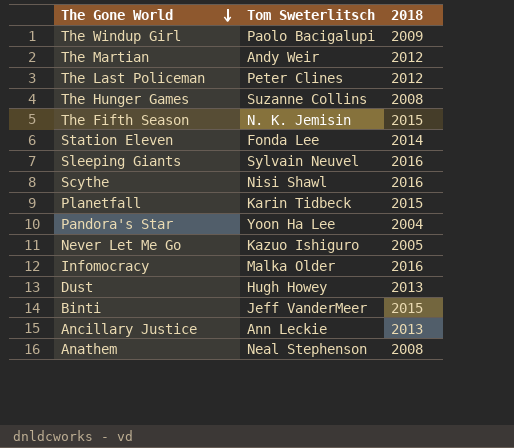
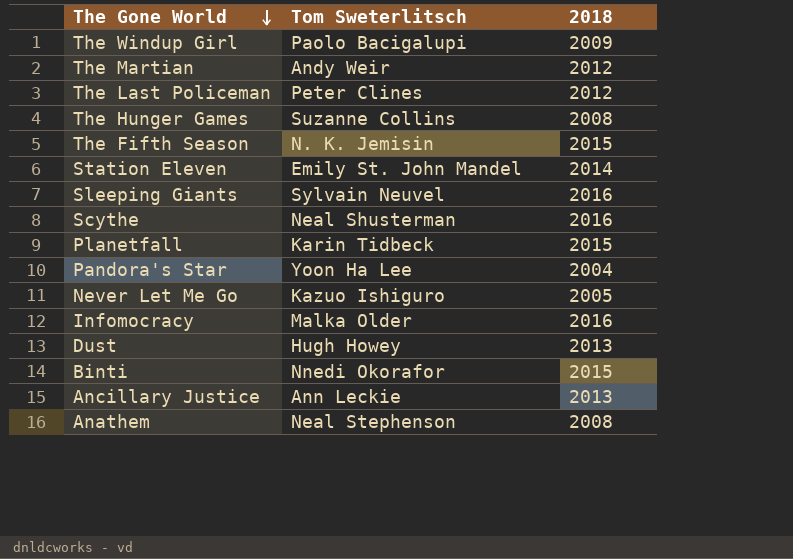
Station Eleven | Tom Sweterlitsch: Fonda Lee -> Emily St. John Mandel
Scythe | Tom Sweterlitsch: Nisi Shawl -> Neal Shusterman
Binti | Tom Sweterlitsch: Jeff VanderMeer -> Nnedi Okorafor

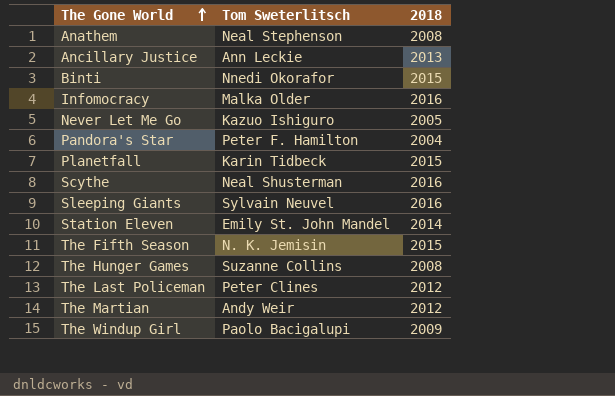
row order: The Gone World descending -> The Gone World ascending
row Dust: Hugh Howey | 2013 -> none
Pandora's Star | Tom Sweterlitsch: Yoon Ha Lee -> Peter F. Hamilton

